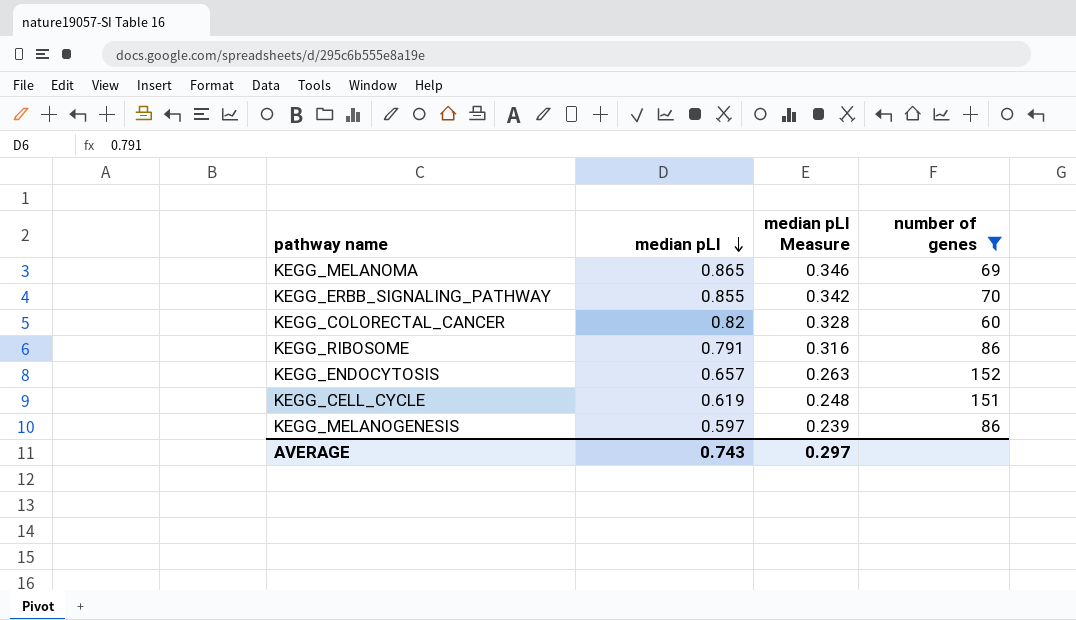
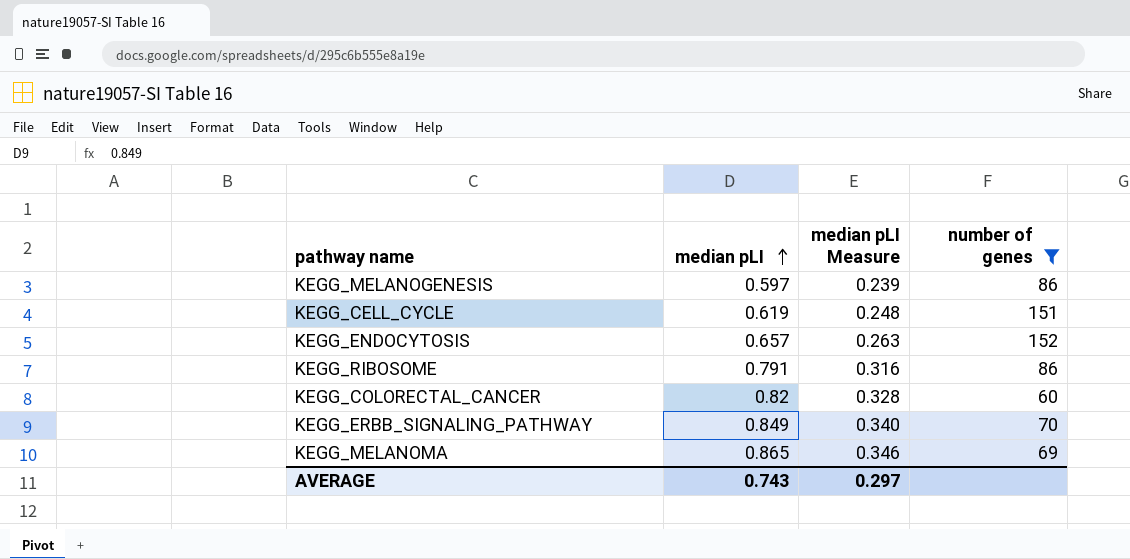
row order: median pLI descending -> median pLI ascending
KEGG_ERBB_SIGNALING_PATHWAY | median pLI: 0.855 -> 0.849
KEGG_ERBB_SIGNALING_PATHWAY | median pLI Measure: 0.342 -> 0.340

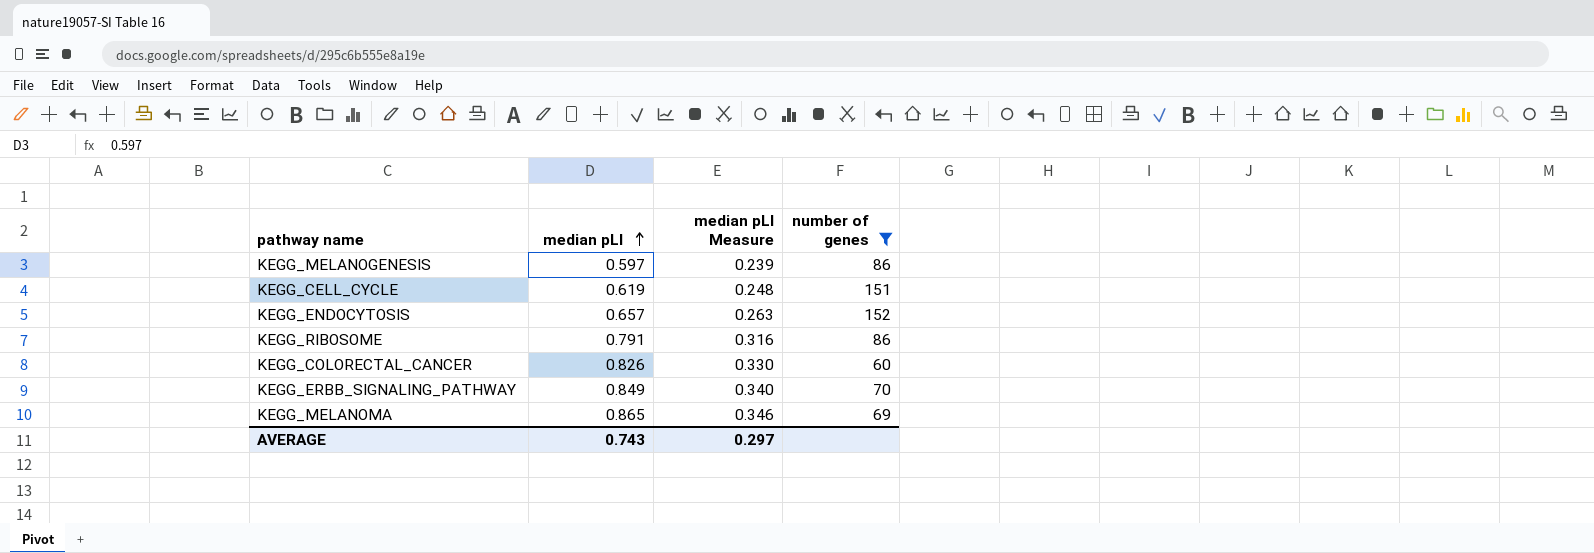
KEGG_COLORECTAL_CANCER | median pLI: 0.82 -> 0.826
KEGG_COLORECTAL_CANCER | median pLI Measure: 0.328 -> 0.330

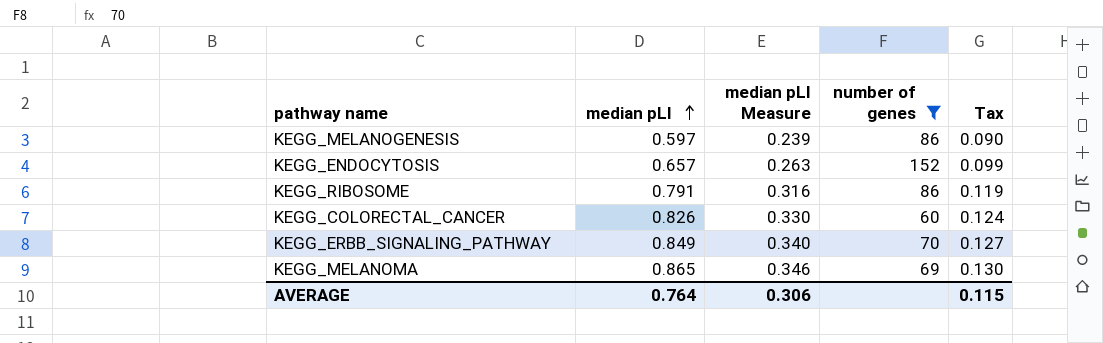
column Tax | formula: none -> [median pLI] * 0.15
row KEGG_CELL_CYCLE: 0.619 | 0.248 | 151 -> none
AVERAGE | median pLI: 0.743 -> 0.764
AVERAGE | median pLI Measure: 0.297 -> 0.306

